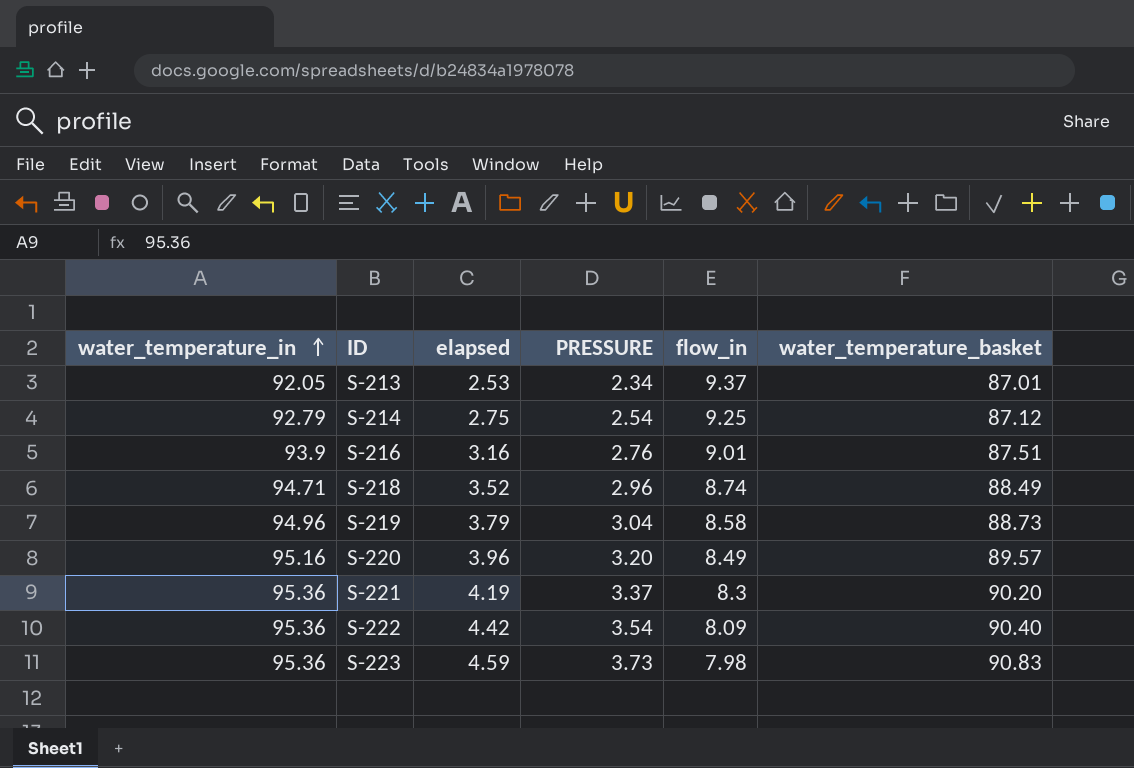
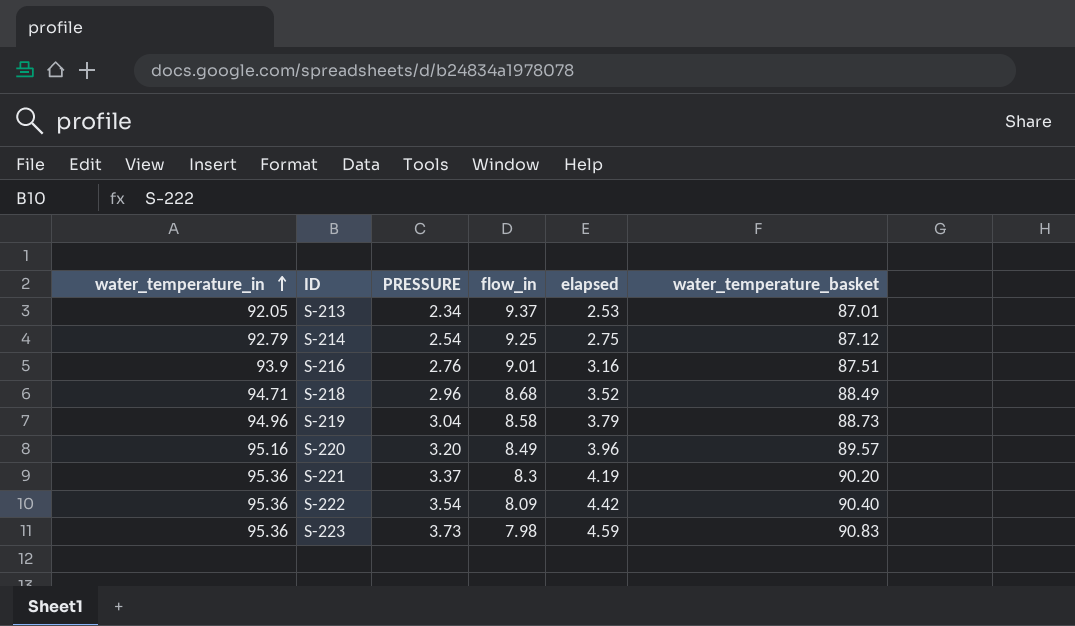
column elapsed | position: 3 -> 5
S-218 | flow_in: 8.74 -> 8.68

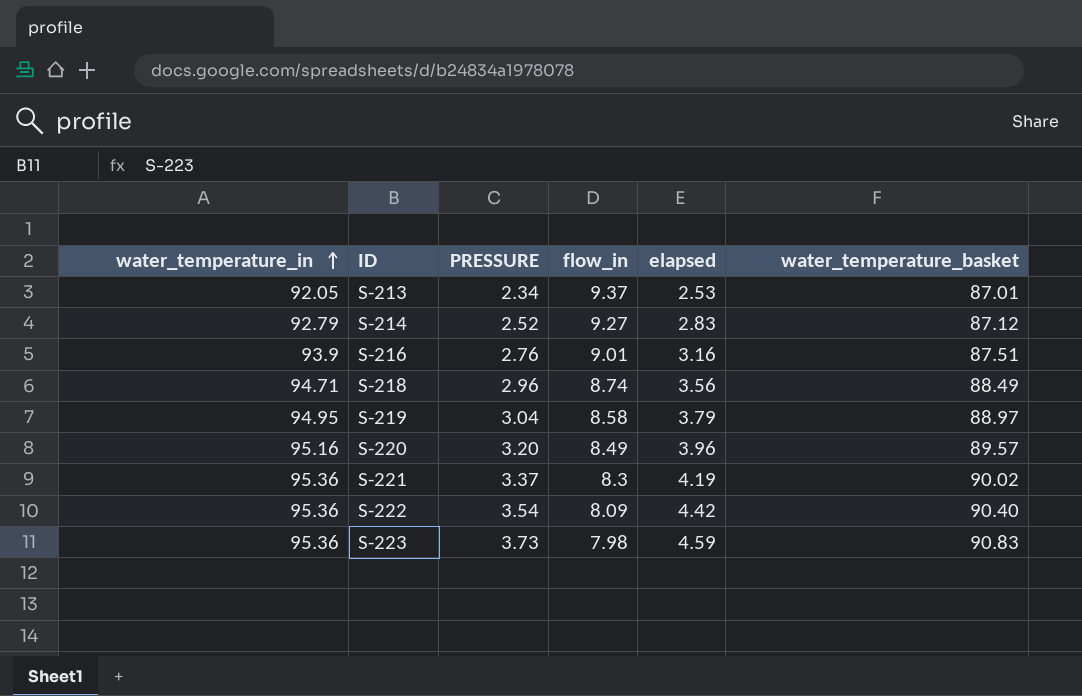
S-214 | PRESSURE: 2.54 -> 2.52
S-214 | flow_in: 9.25 -> 9.27
S-214 | elapsed: 2.75 -> 2.83
S-218 | flow_in: 8.68 -> 8.74
S-218 | elapsed: 3.52 -> 3.56
S-219 | water_temperature_in: 94.96 -> 94.95
S-219 | water_temperature_basket: 88.73 -> 88.97
S-221 | water_temperature_basket: 90.20 -> 90.02

